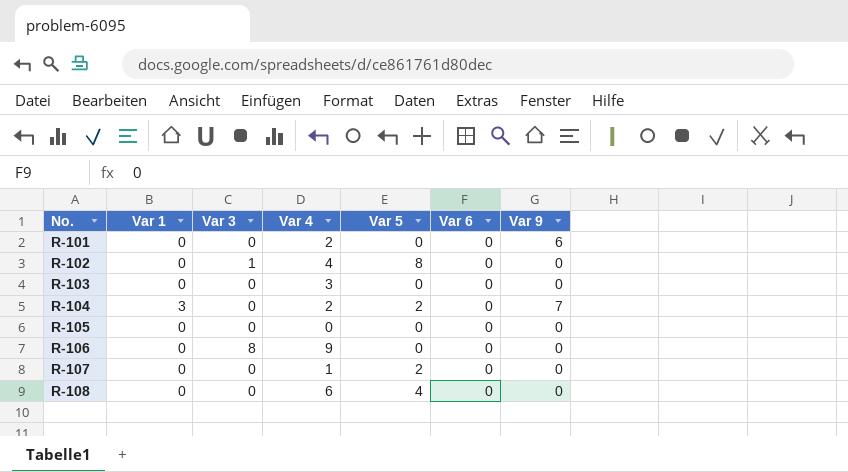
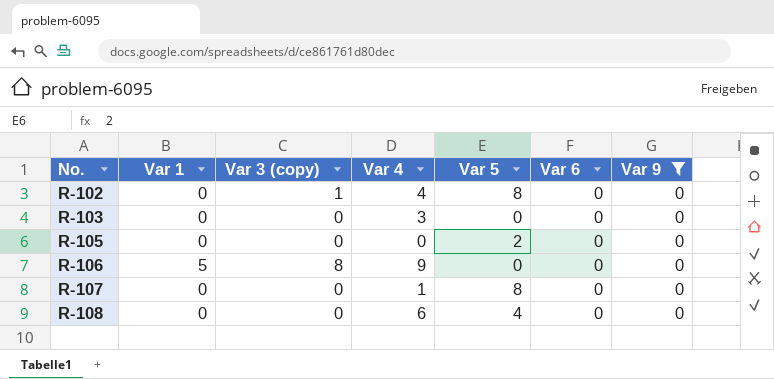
filter: none -> Var 9 = 0
column name: Var 3 -> Var 3 (copy)
R-105 | Var 5: 0 -> 2
R-106 | Var 1: 0 -> 5
R-107 | Var 5: 2 -> 8

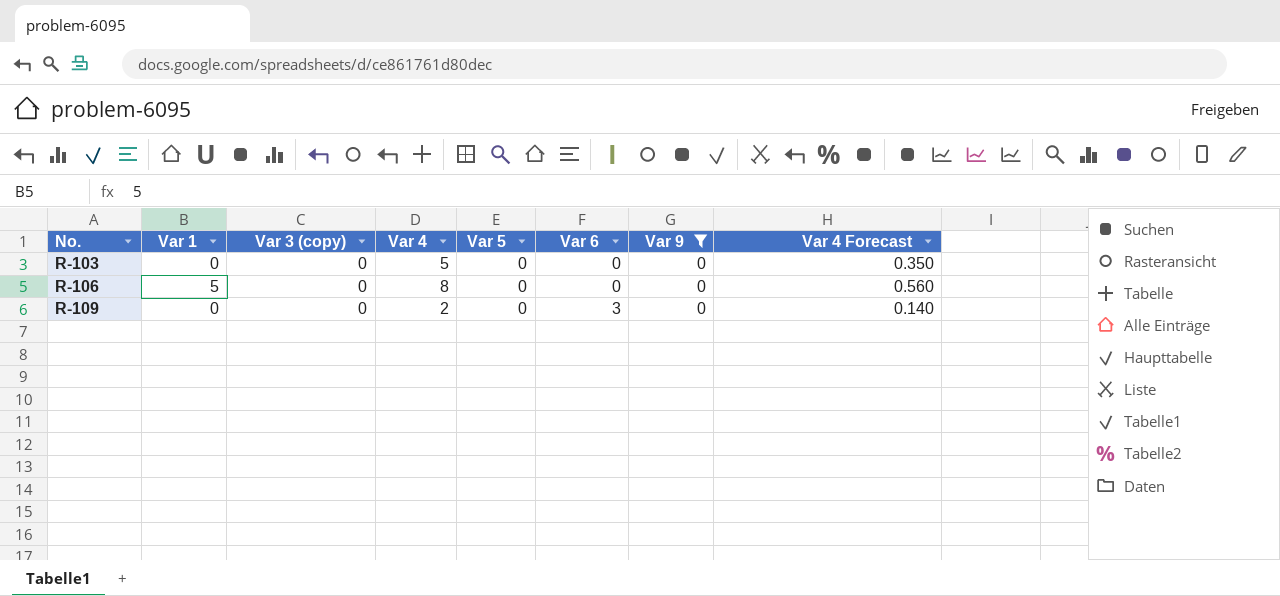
column Var 4 Forecast | formula: none -> [Var 4] * 0.07
row R-102: 0 | 1 | 4 | 8 | 0 | 0 -> none
row R-105: 0 | 0 | 0 | 2 | 0 | 0 -> none
row R-107: 0 | 0 | 1 | 8 | 0 | 0 -> none
row R-108: 0 | 0 | 6 | 4 | 0 | 0 -> none
R-103 | Var 4: 3 -> 5
R-106 | Var 3 (copy): 8 -> 0
R-106 | Var 4: 9 -> 8
row R-109: none -> 0 | 0 | 2 | 0 | 3 | 0 | 0.140

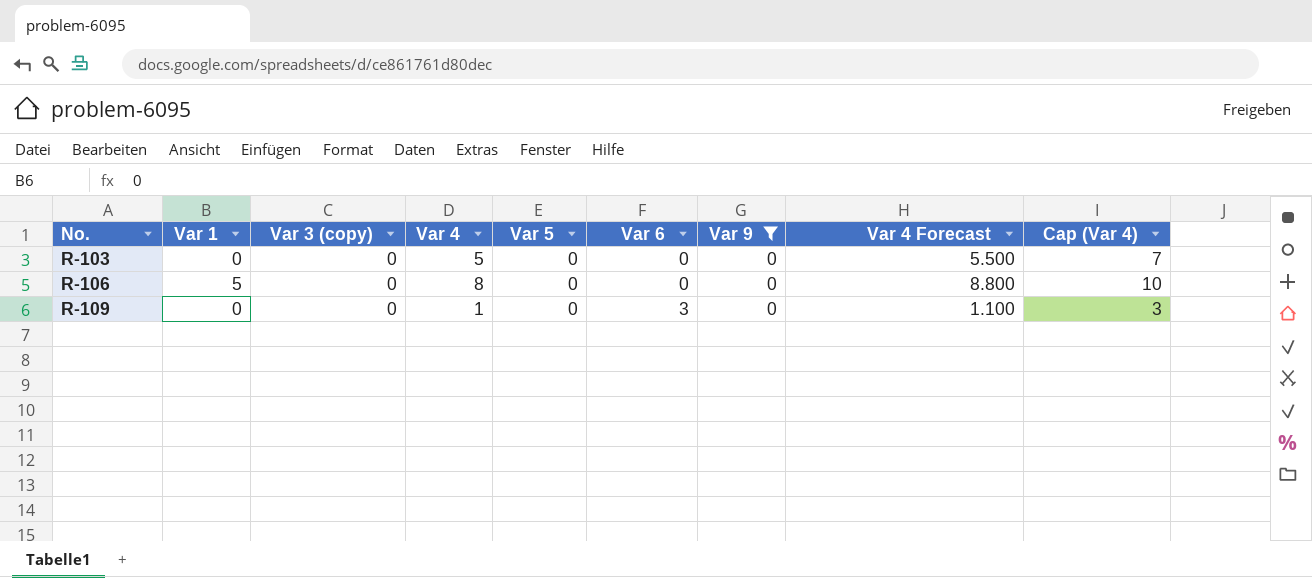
column Var 4 Forecast | formula: [Var 4] * 0.07 -> [Var 4] * 1.1
column Cap (Var 4) | formula: none -> [Var 4] + 2
R-109 | Var 4: 2 -> 1

